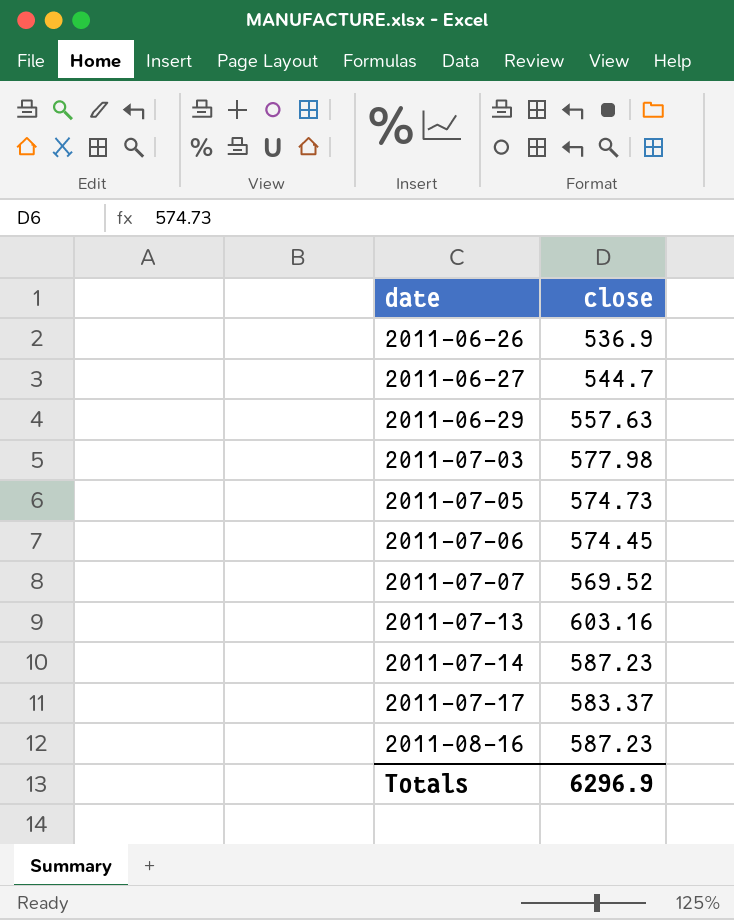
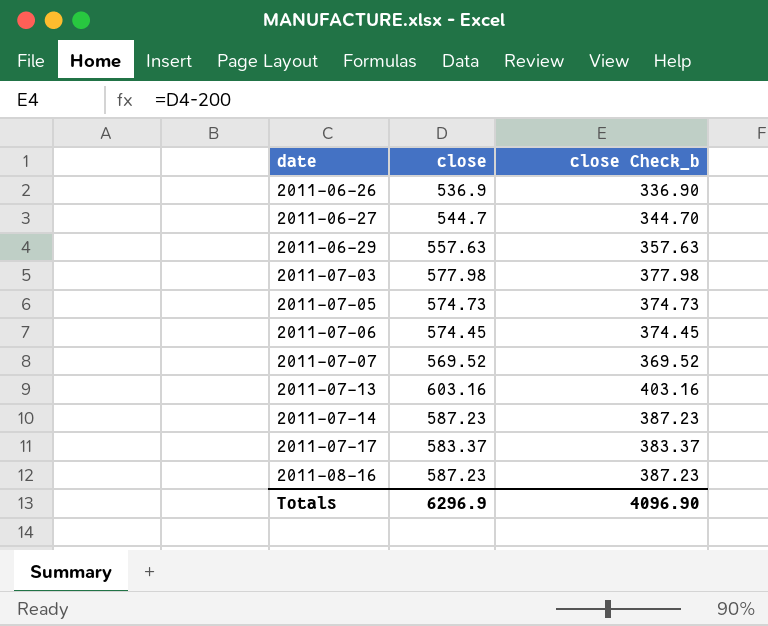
column close Check_b | formula: none -> [close] - 200

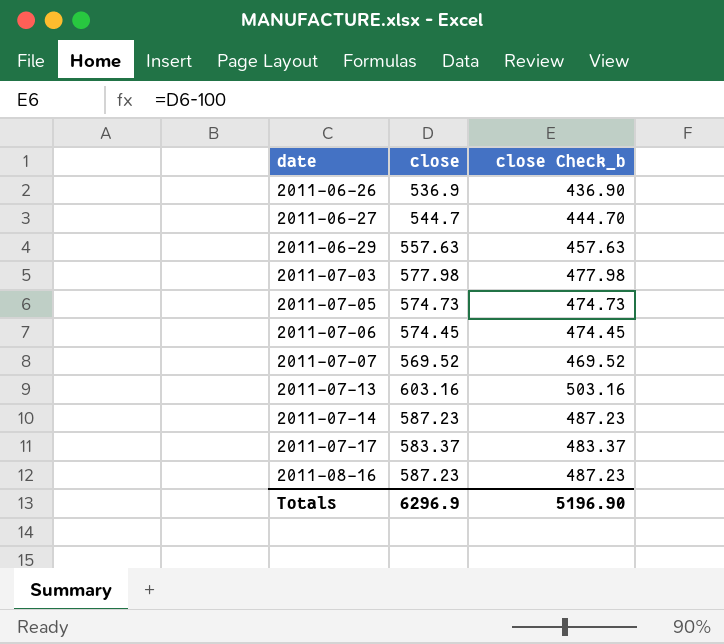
column close Check_b | formula: [close] - 200 -> [close] - 100
Totals | close Check_b: 4096.90 -> 5196.90

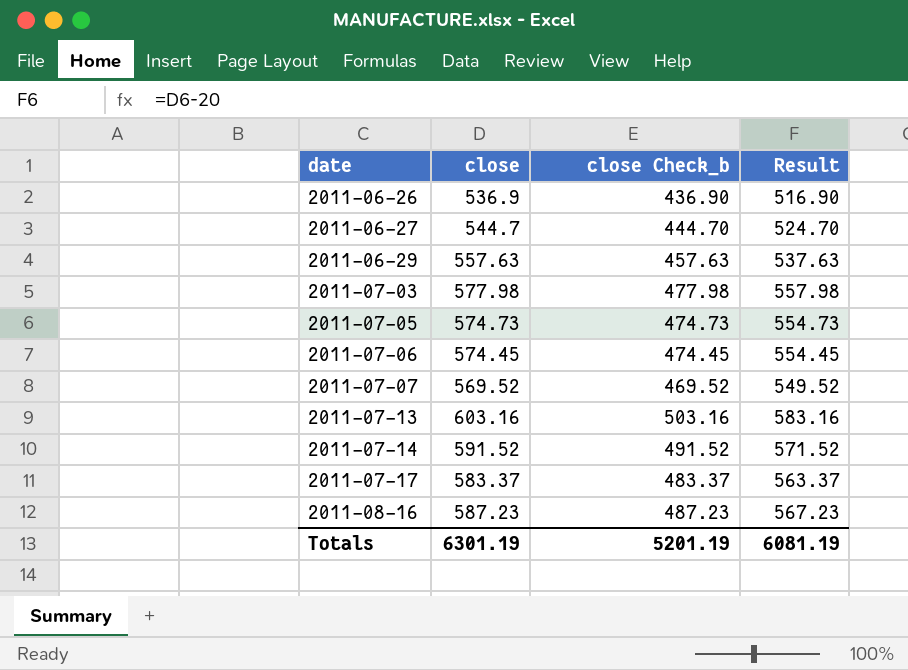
column Result | formula: none -> [close] - 20
2011-07-14 | close: 587.23 -> 591.52
2011-07-14 | close Check_b: 487.23 -> 491.52
Totals | close: 6296.9 -> 6301.19
Totals | close Check_b: 5196.90 -> 5201.19

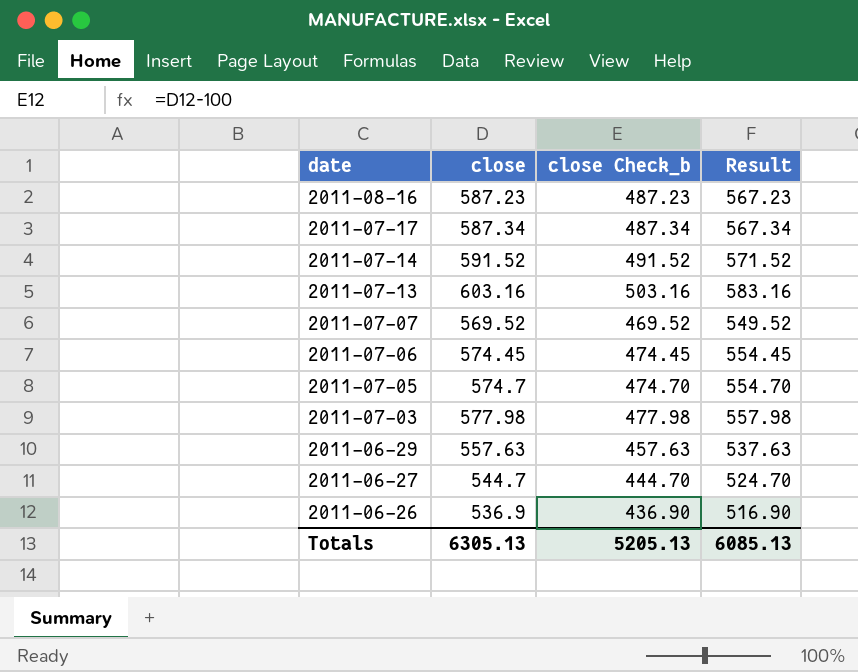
row order: date ascending -> date descending
2011-07-17 | close: 583.37 -> 587.34
2011-07-17 | close Check_b: 483.37 -> 487.34
2011-07-17 | Result: 563.37 -> 567.34
2011-07-05 | close: 574.73 -> 574.7
2011-07-05 | close Check_b: 474.73 -> 474.70
2011-07-05 | Result: 554.73 -> 554.70
Totals | close: 6301.19 -> 6305.13
Totals | close Check_b: 5201.19 -> 5205.13
Totals | Result: 6081.19 -> 6085.13

